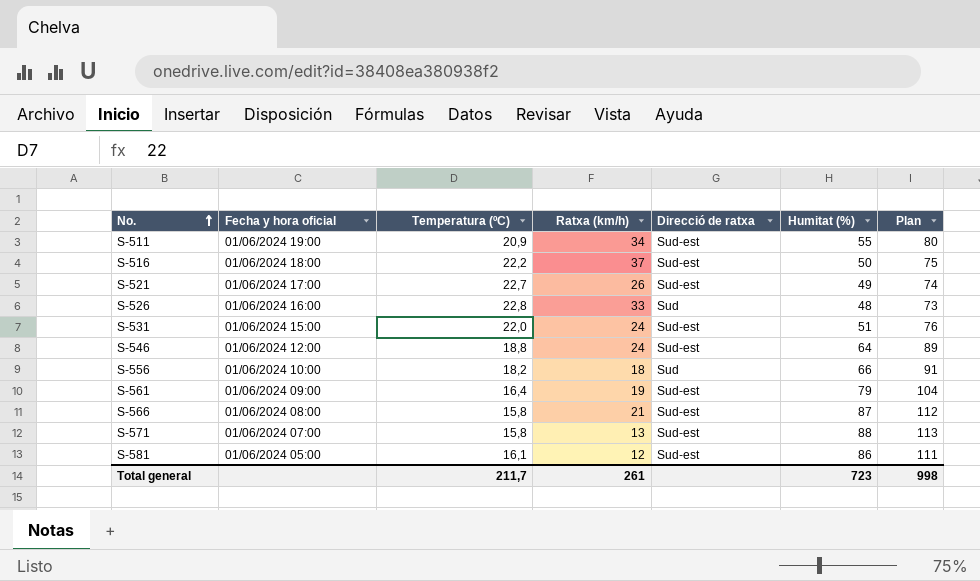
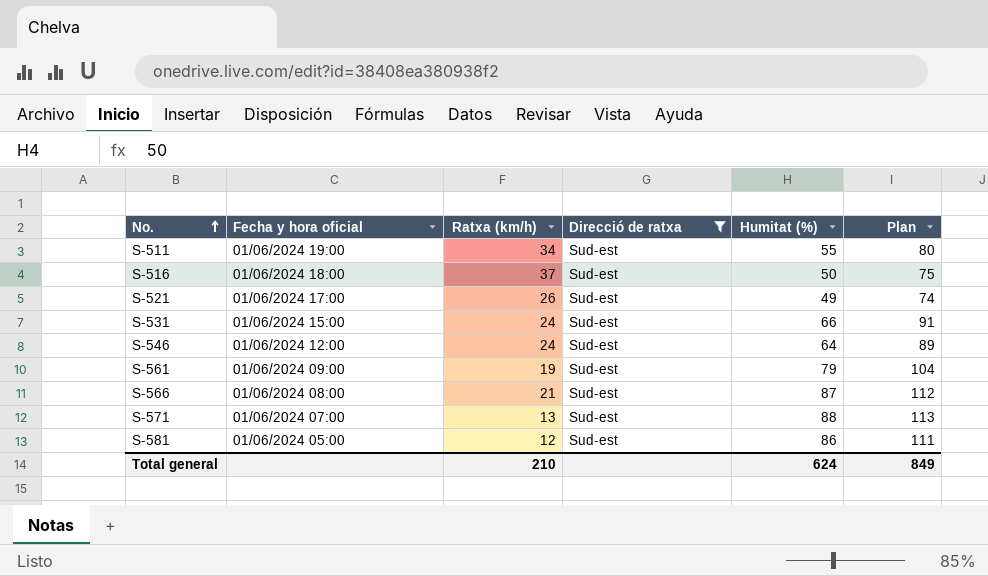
filter: none -> Direcció de ratxa = Sud-est
column Temperatura (ºC) | position: 3 -> none
S-531 | Humitat (%): 51 -> 66
S-531 | Plan: 76 -> 91
Total general | Ratxa (km/h): 261 -> 210
Total general | Humitat (%): 723 -> 624
Total general | Plan: 998 -> 849

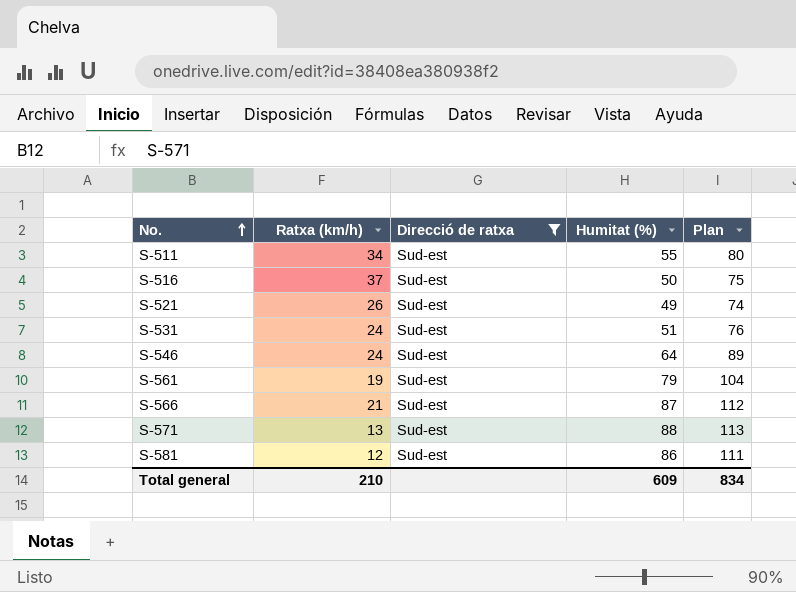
column Fecha y hora oficial | position: 2 -> none
S-531 | Humitat (%): 66 -> 51
S-531 | Plan: 91 -> 76
Total general | Humitat (%): 624 -> 609
Total general | Plan: 849 -> 834

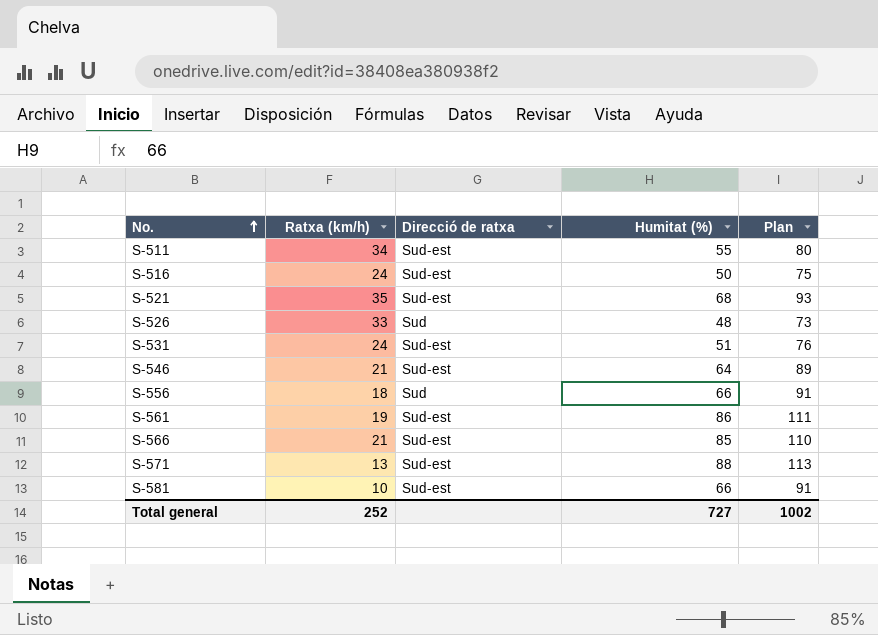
filter: Direcció de ratxa = Sud-est -> none
S-516 | Ratxa (km/h): 37 -> 24
S-521 | Ratxa (km/h): 26 -> 35
S-521 | Humitat (%): 49 -> 68
S-521 | Plan: 74 -> 93
S-546 | Ratxa (km/h): 24 -> 21
S-561 | Humitat (%): 79 -> 86
S-561 | Plan: 104 -> 111
S-566 | Humitat (%): 87 -> 85
S-566 | Plan: 112 -> 110
S-581 | Ratxa (km/h): 12 -> 10
S-581 | Humitat (%): 86 -> 66
S-581 | Plan: 111 -> 91
Total general | Ratxa (km/h): 210 -> 252
Total general | Humitat (%): 609 -> 727
Total general | Plan: 834 -> 1002

